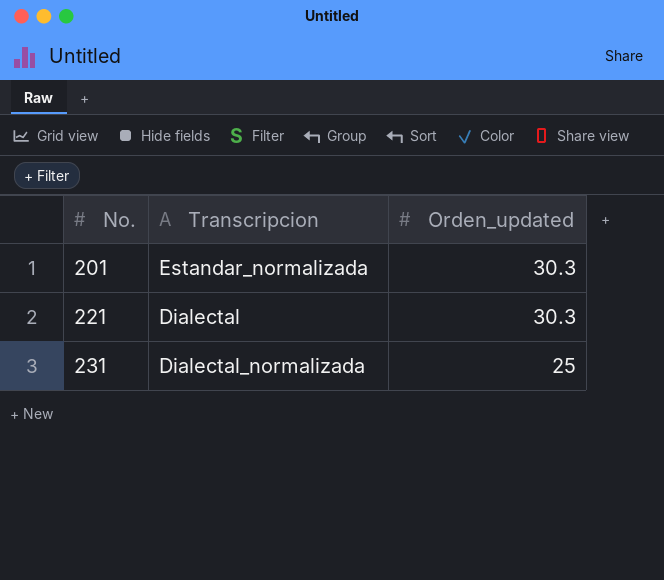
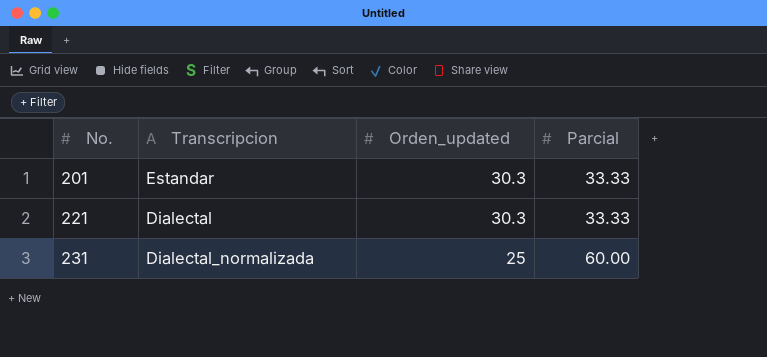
column Parcial | position: none -> 4
201 | Transcripcion: Estandar_normalizada -> Estandar

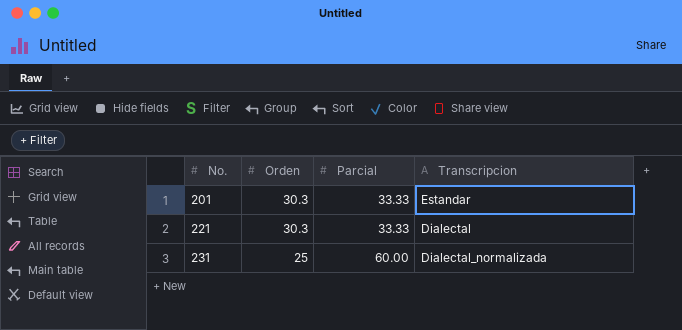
column name: Orden_updated -> Orden
column Transcripcion | position: 2 -> 4

